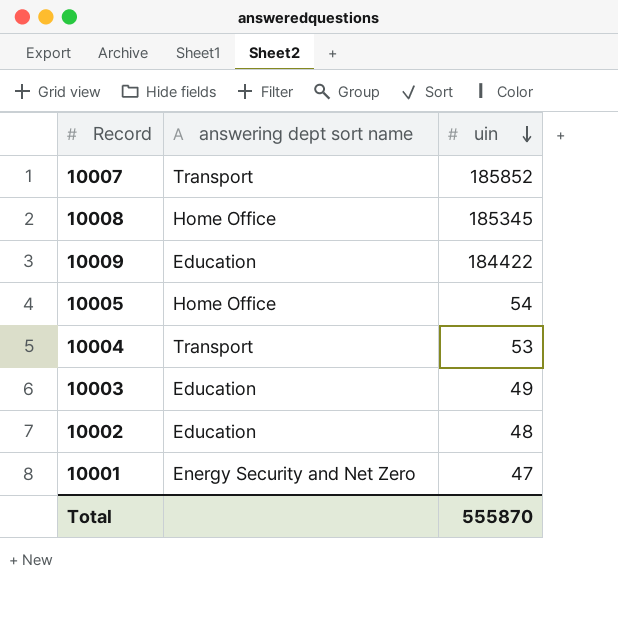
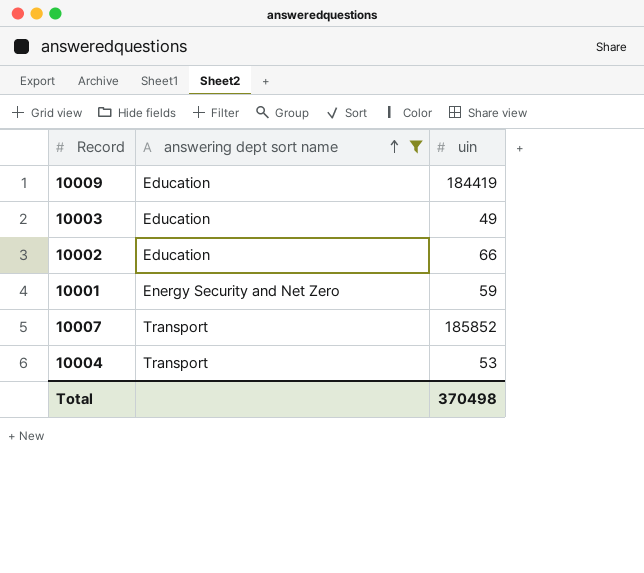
filter: none -> answering dept sort name != Home Office
row order: uin descending -> answering dept sort name ascending
10009 | uin: 184422 -> 184419
10002 | uin: 48 -> 66
10001 | uin: 47 -> 59
Total | uin: 555870 -> 370498

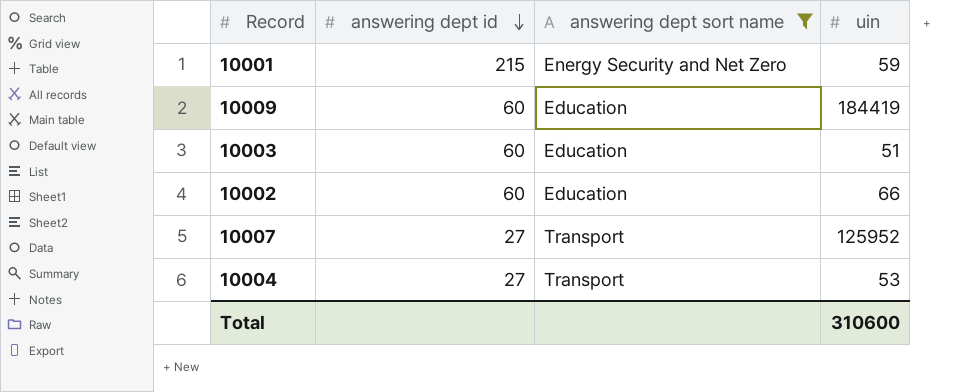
row order: answering dept sort name ascending -> answering dept id descending
column answering dept id | position: none -> 2
10003 | uin: 49 -> 51
10007 | uin: 185852 -> 125952
Total | uin: 370498 -> 310600

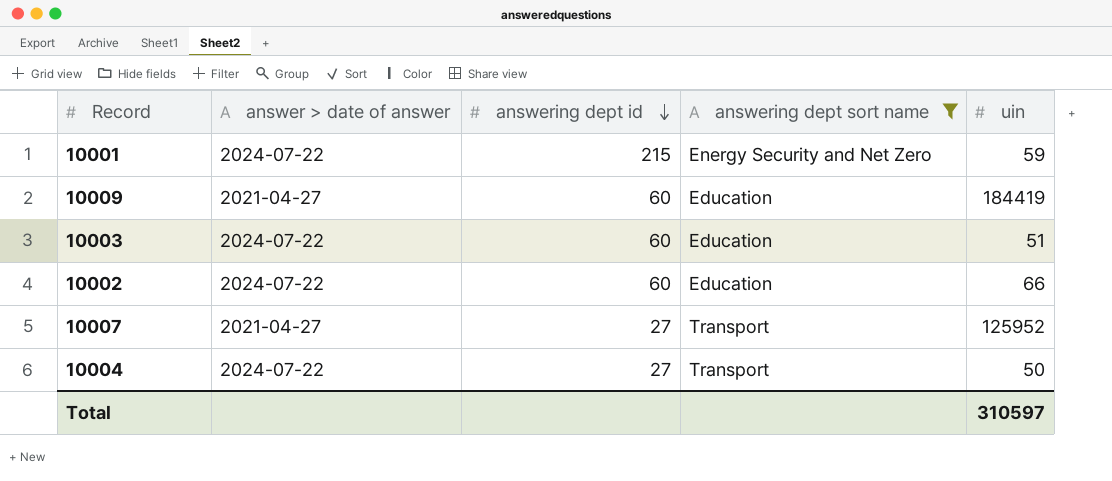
column answer > date of answer | position: none -> 2
10004 | uin: 53 -> 50
Total | uin: 310600 -> 310597

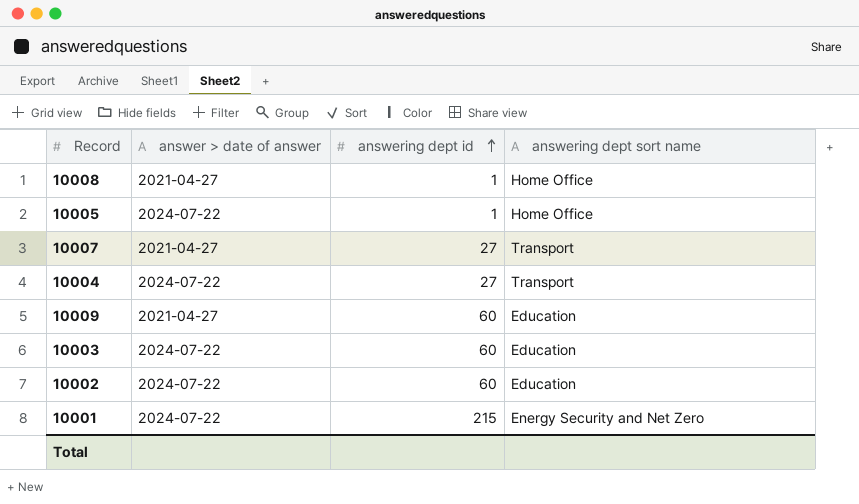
filter: answering dept sort name != Home Office -> none
row order: answering dept id descending -> answering dept id ascending
column uin | position: 5 -> none

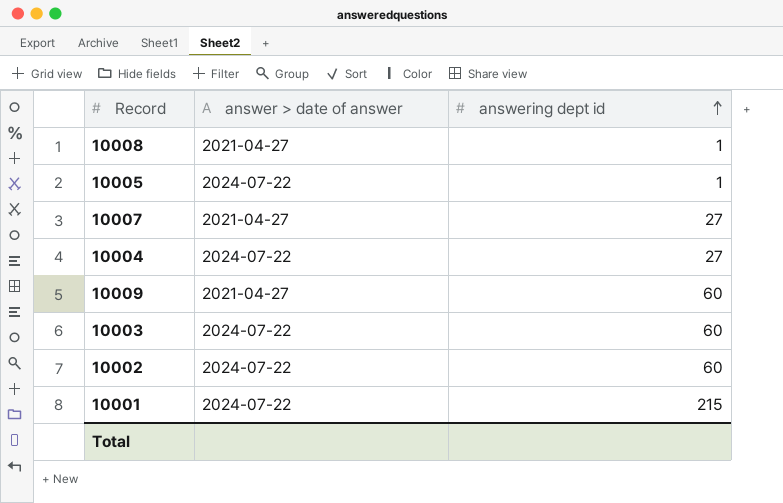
column answering dept sort name | position: 4 -> none

